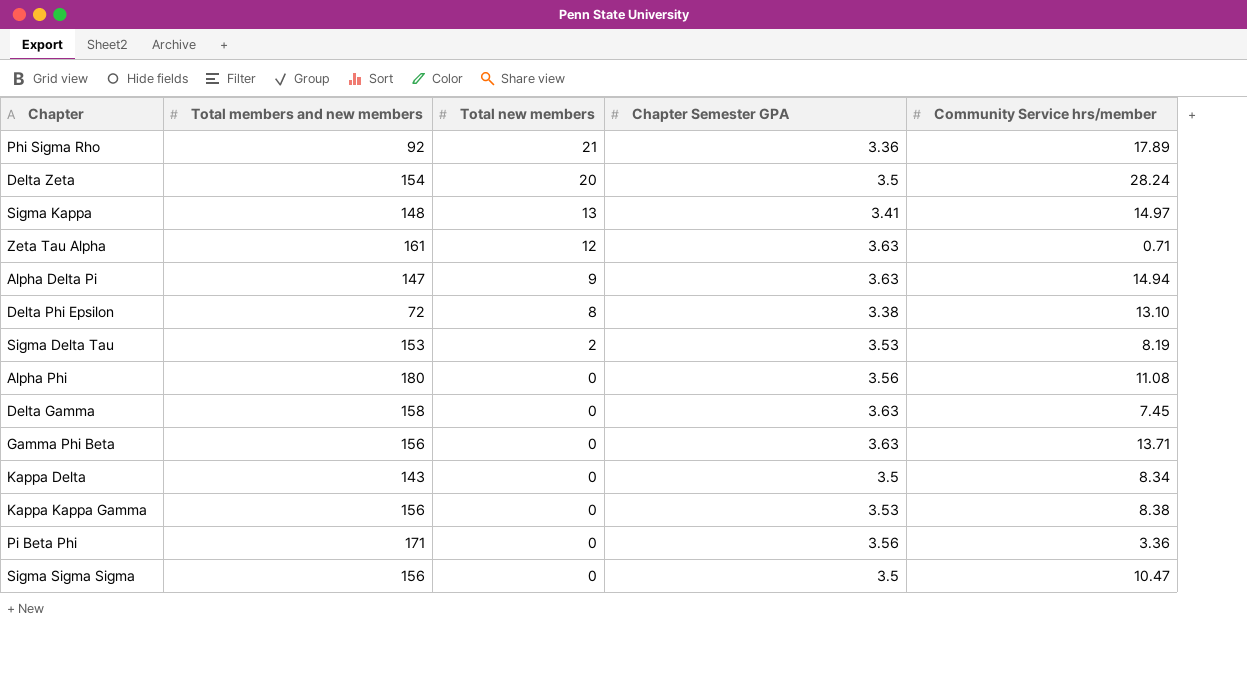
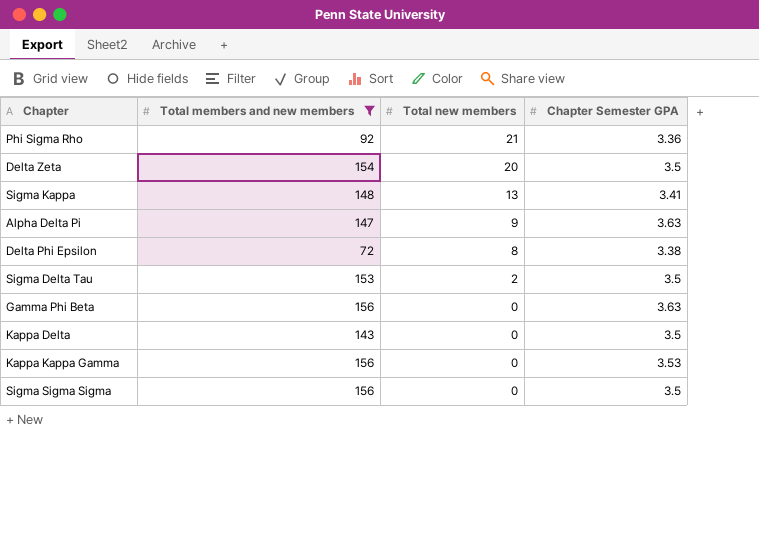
filter: none -> Total members and new members <= 156
column Community Service hrs/member | position: 5 -> none
Sigma Delta Tau | Chapter Semester GPA: 3.53 -> 3.5

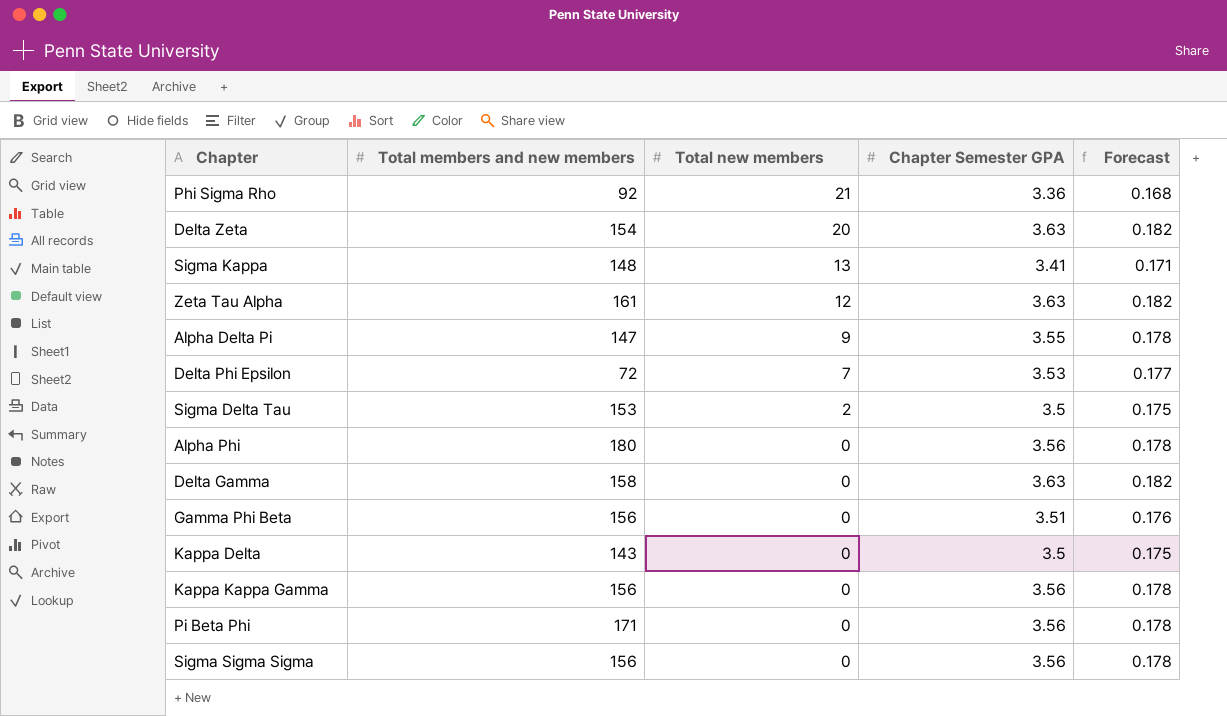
filter: Total members and new members <= 156 -> none
column Forecast | formula: none -> [Chapter Semester GPA] * 0.05
Delta Zeta | Chapter Semester GPA: 3.5 -> 3.63
Alpha Delta Pi | Chapter Semester GPA: 3.63 -> 3.55
Delta Phi Epsilon | Total new members: 8 -> 7
Delta Phi Epsilon | Chapter Semester GPA: 3.38 -> 3.53
Gamma Phi Beta | Chapter Semester GPA: 3.63 -> 3.51
Kappa Kappa Gamma | Chapter Semester GPA: 3.53 -> 3.56
Sigma Sigma Sigma | Chapter Semester GPA: 3.5 -> 3.56

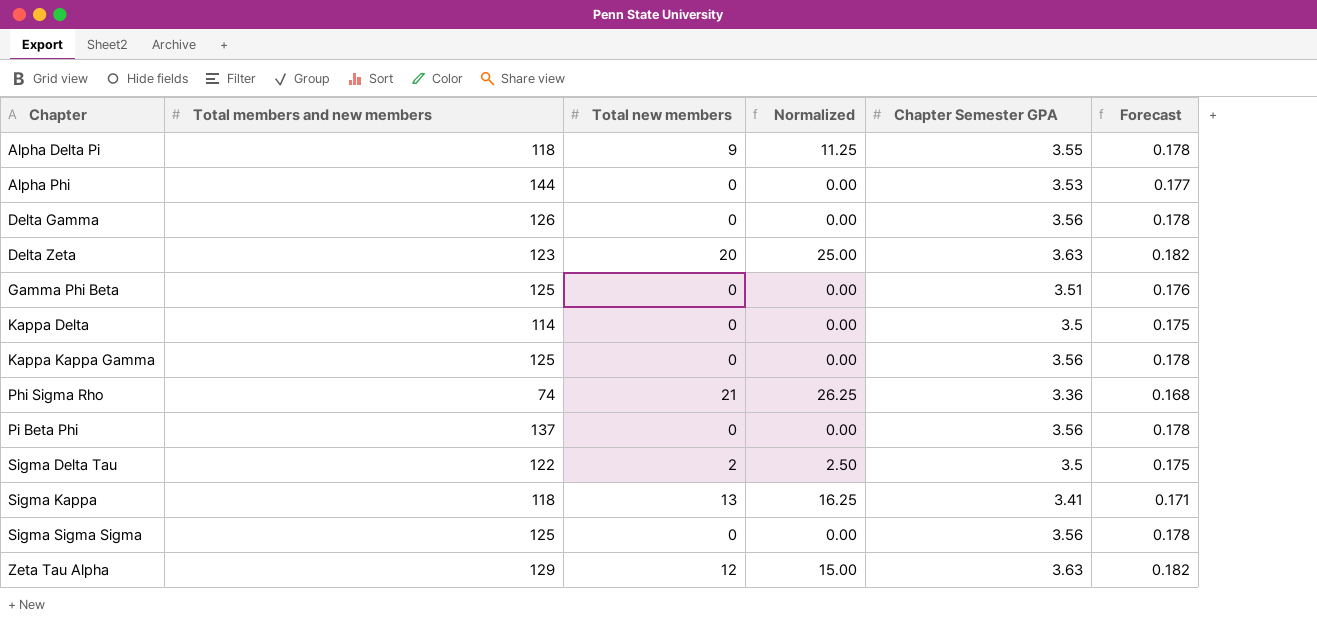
row order: Total new members descending -> Chapter ascending
column Normalized | formula: none -> [Total new members] * 1.25
row Delta Phi Epsilon: 72 | 7 | 3.53 | 0.177 -> none
Alpha Delta Pi | Total members and new members: 147 -> 118
Alpha Phi | Total members and new members: 180 -> 144
Alpha Phi | Chapter Semester GPA: 3.56 -> 3.53
Alpha Phi | Forecast: 0.178 -> 0.177
Delta Gamma | Total members and new members: 158 -> 126
Delta Gamma | Chapter Semester GPA: 3.63 -> 3.56
Delta Gamma | Forecast: 0.182 -> 0.178
Delta Zeta | Total members and new members: 154 -> 123
Gamma Phi Beta | Total members and new members: 156 -> 125
Kappa Delta | Total members and new members: 143 -> 114
Kappa Kappa Gamma | Total members and new members: 156 -> 125
Phi Sigma Rho | Total members and new members: 92 -> 74
Pi Beta Phi | Total members and new members: 171 -> 137
Sigma Delta Tau | Total members and new members: 153 -> 122
Sigma Kappa | Total members and new members: 148 -> 118
Sigma Sigma Sigma | Total members and new members: 156 -> 125
Zeta Tau Alpha | Total members and new members: 161 -> 129

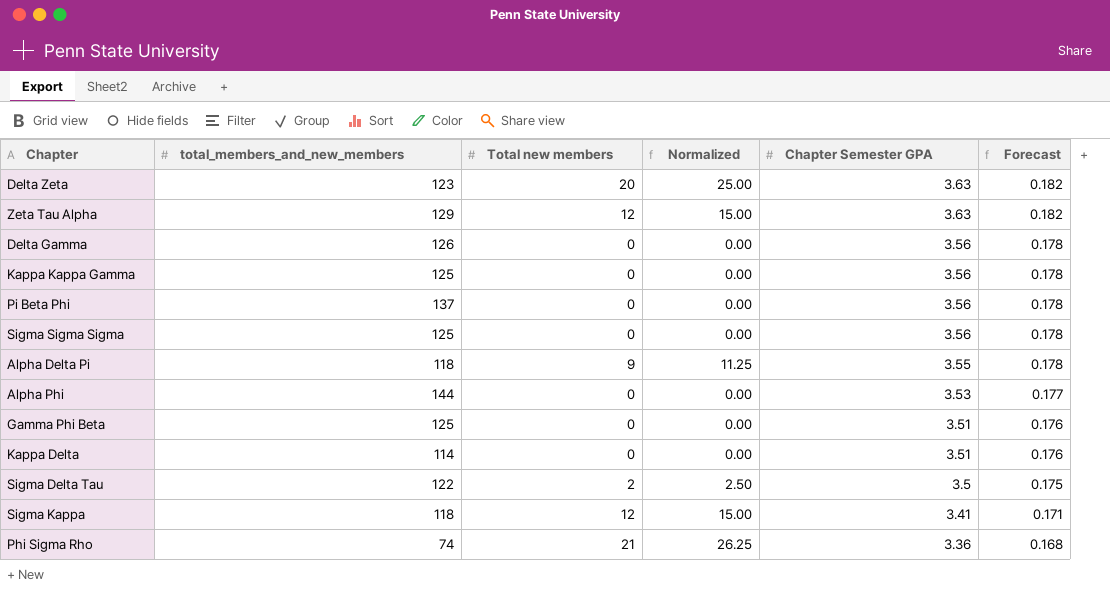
row order: Chapter ascending -> Chapter Semester GPA descending
column name: Total members and new members -> total_members_and_new_members
Kappa Delta | Chapter Semester GPA: 3.5 -> 3.51
Kappa Delta | Forecast: 0.175 -> 0.176
Sigma Kappa | Total new members: 13 -> 12
Sigma Kappa | Normalized: 16.25 -> 15.00

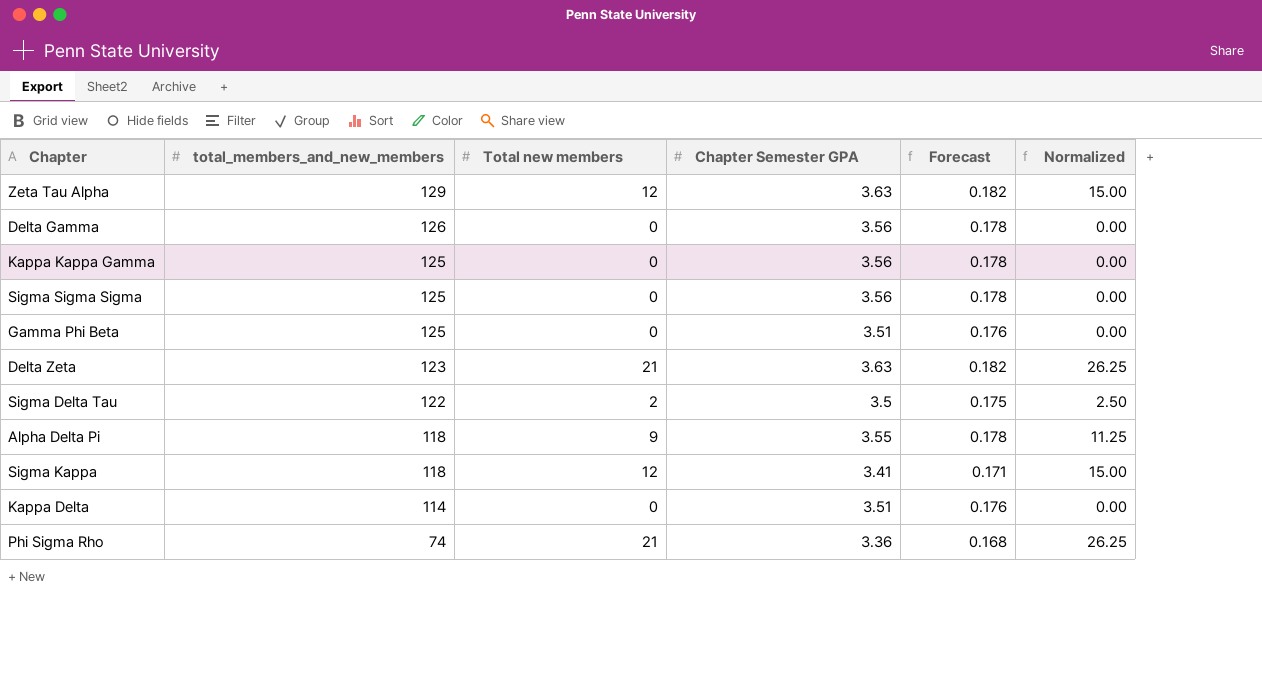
row order: Chapter Semester GPA descending -> total_members_and_new_members descending
column Normalized | position: 4 -> 6
row Pi Beta Phi: 137 | 0 | 0.00 | 3.56 | 0.178 -> none
row Alpha Phi: 144 | 0 | 0.00 | 3.53 | 0.177 -> none
Delta Zeta | Total new members: 20 -> 21
Delta Zeta | Normalized: 25.00 -> 26.25

